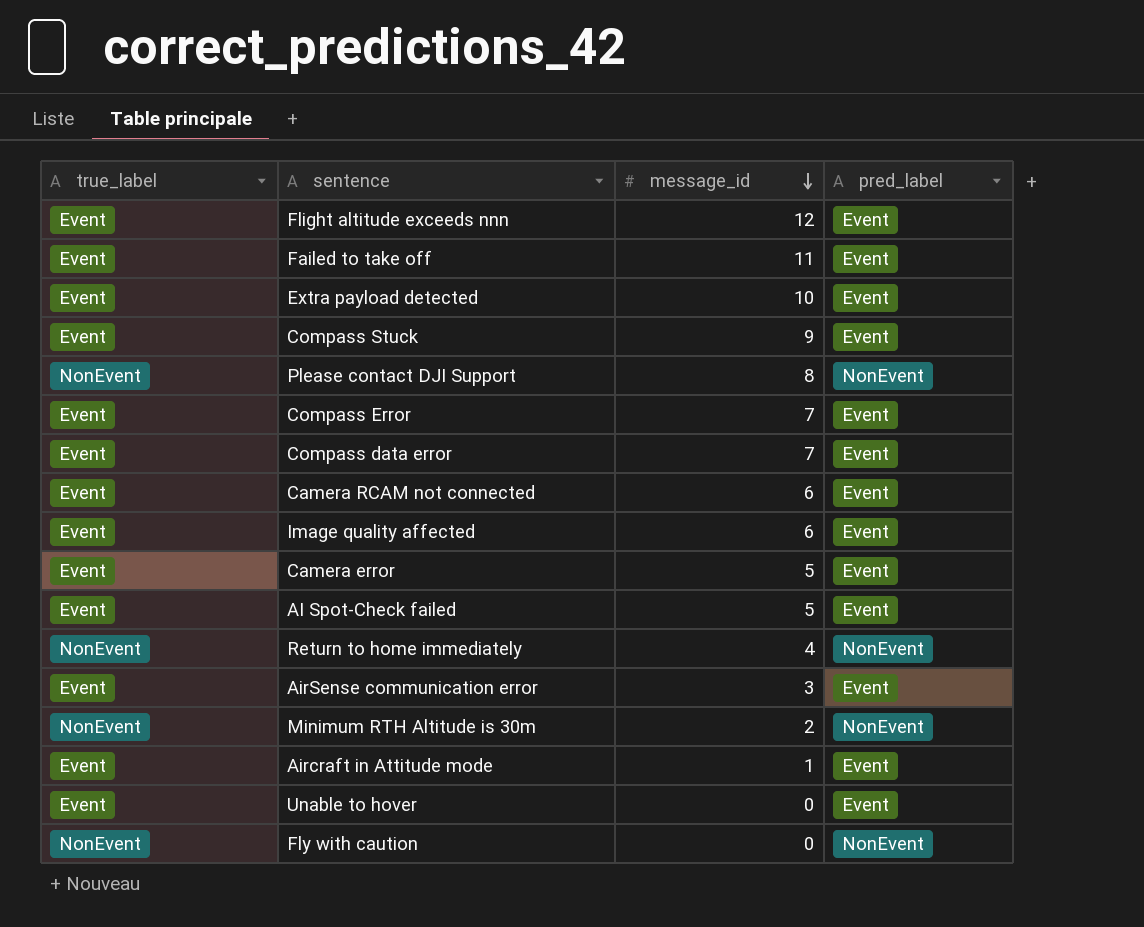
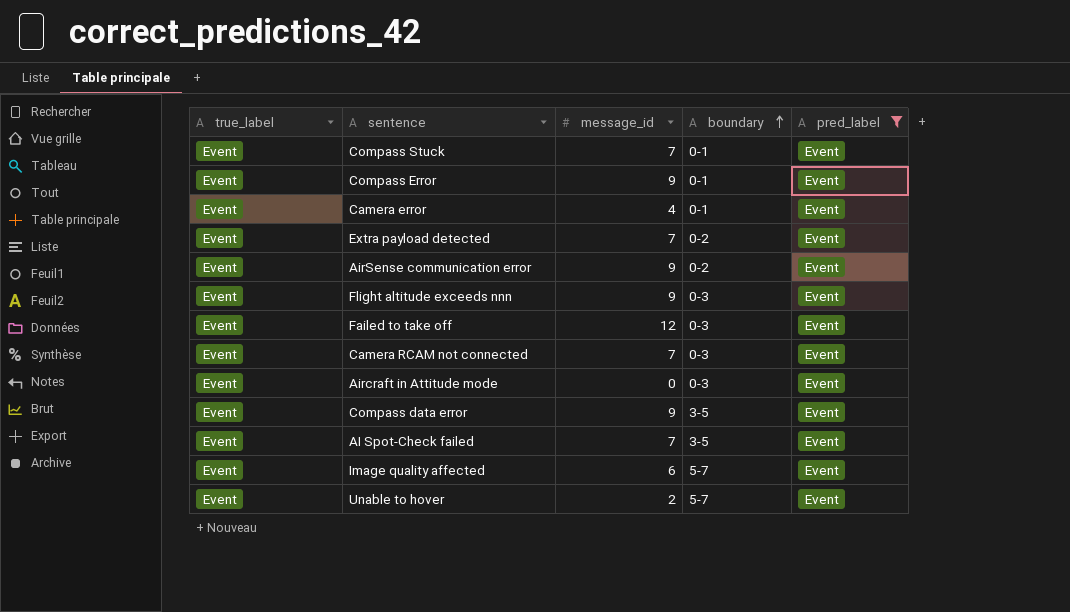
filter: none -> pred_label = Event
row order: message_id descending -> boundary ascending
column boundary | position: none -> 4
Compass Stuck | message_id: 9 -> 7
Compass Error | message_id: 7 -> 9
Camera error | message_id: 5 -> 4
Extra payload detected | message_id: 10 -> 7
AirSense communication error | message_id: 3 -> 9
Flight altitude exceeds nnn | message_id: 12 -> 9
Failed to take off | message_id: 11 -> 12
Camera RCAM not connected | message_id: 6 -> 7
Aircraft in Attitude mode | message_id: 1 -> 0
Compass data error | message_id: 7 -> 9
AI Spot-Check failed | message_id: 5 -> 7
Unable to hover | message_id: 0 -> 2

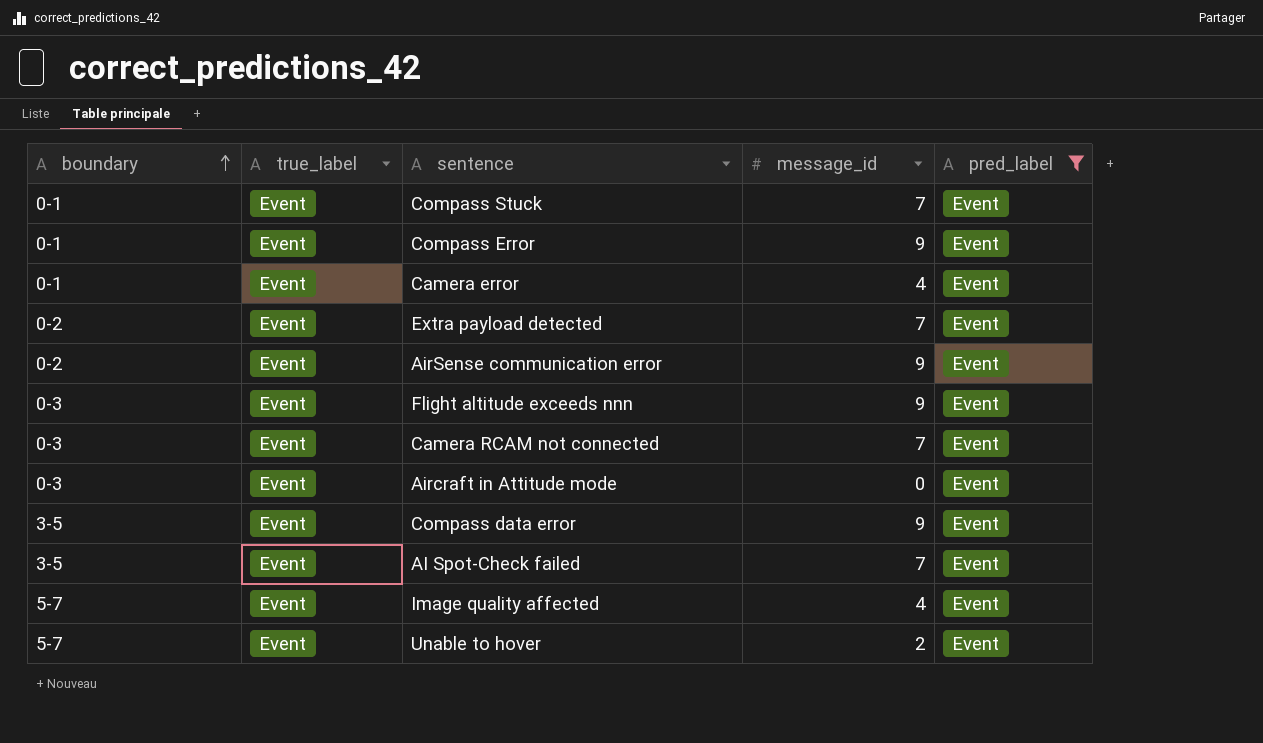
column boundary | position: 4 -> 1
row Failed to take off: Event | 12 | 0-3 | Event -> none
Image quality affected | message_id: 6 -> 4

